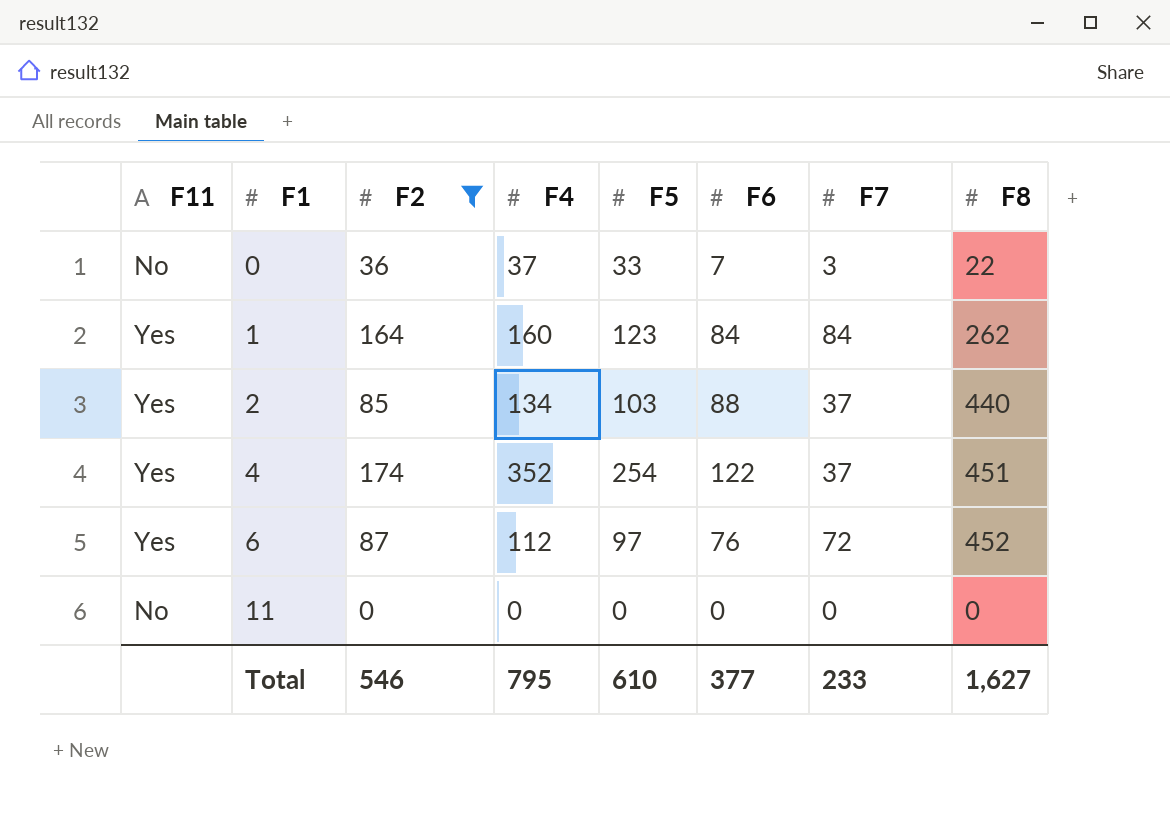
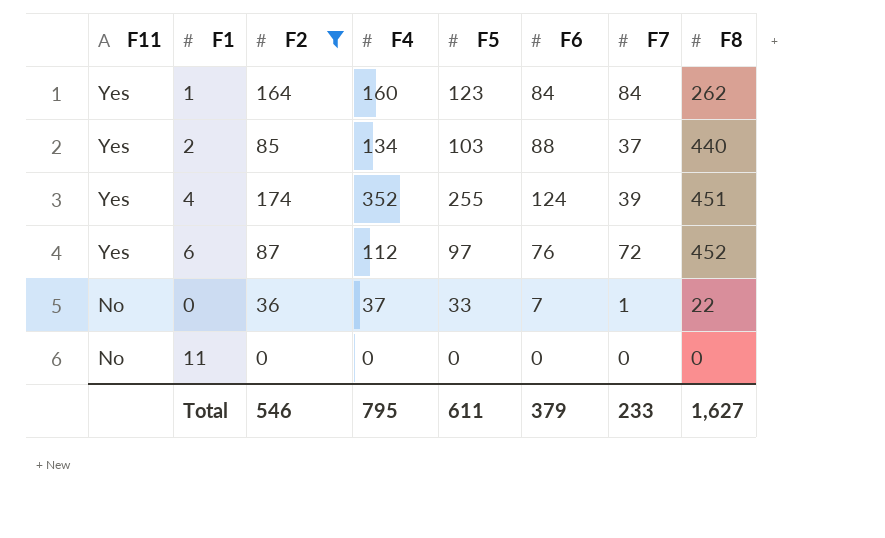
row order: F1 ascending -> F11 descending
4 | F5: 254 -> 255
4 | F6: 122 -> 124
4 | F7: 37 -> 39
0 | F7: 3 -> 1
Total | F5: 610 -> 611
Total | F6: 377 -> 379

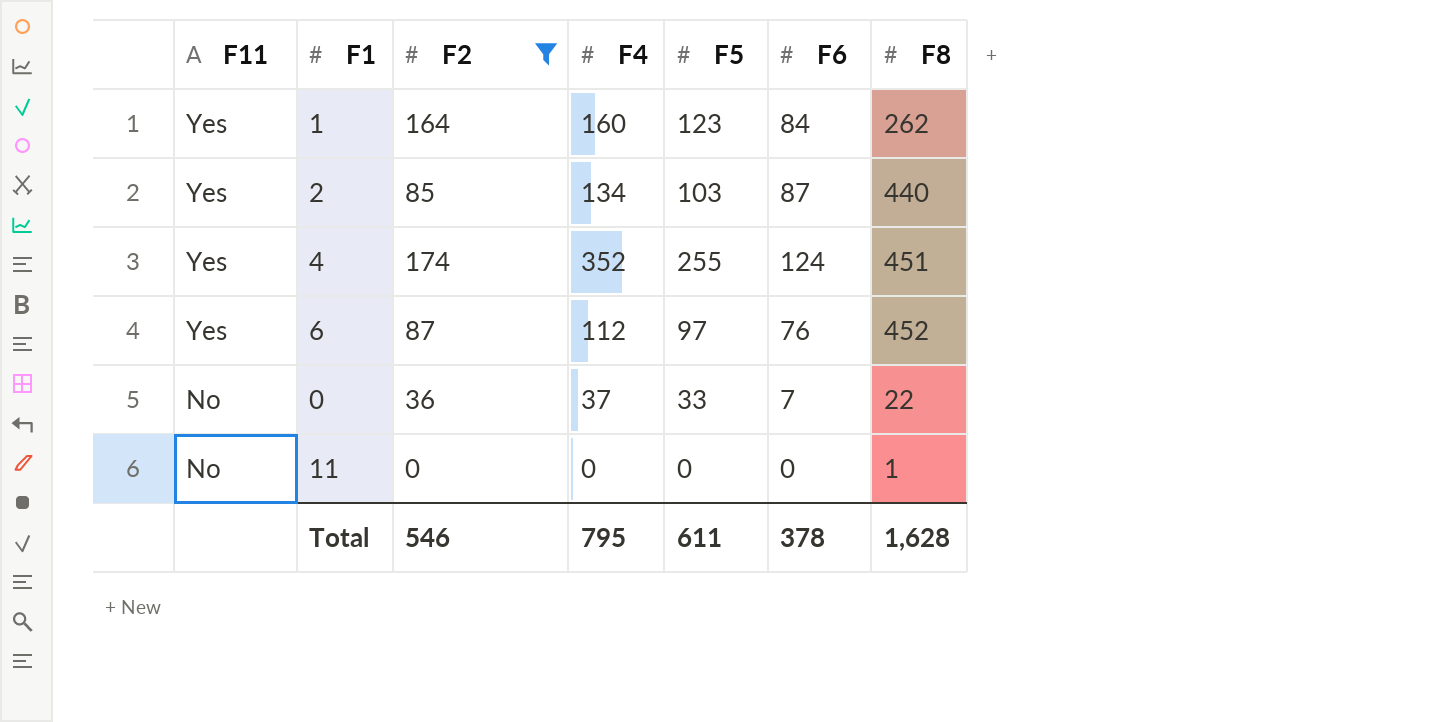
column F7 | position: 7 -> none
2 | F6: 88 -> 87
11 | F8: 0 -> 1
Total | F6: 379 -> 378
Total | F8: 1,627 -> 1,628

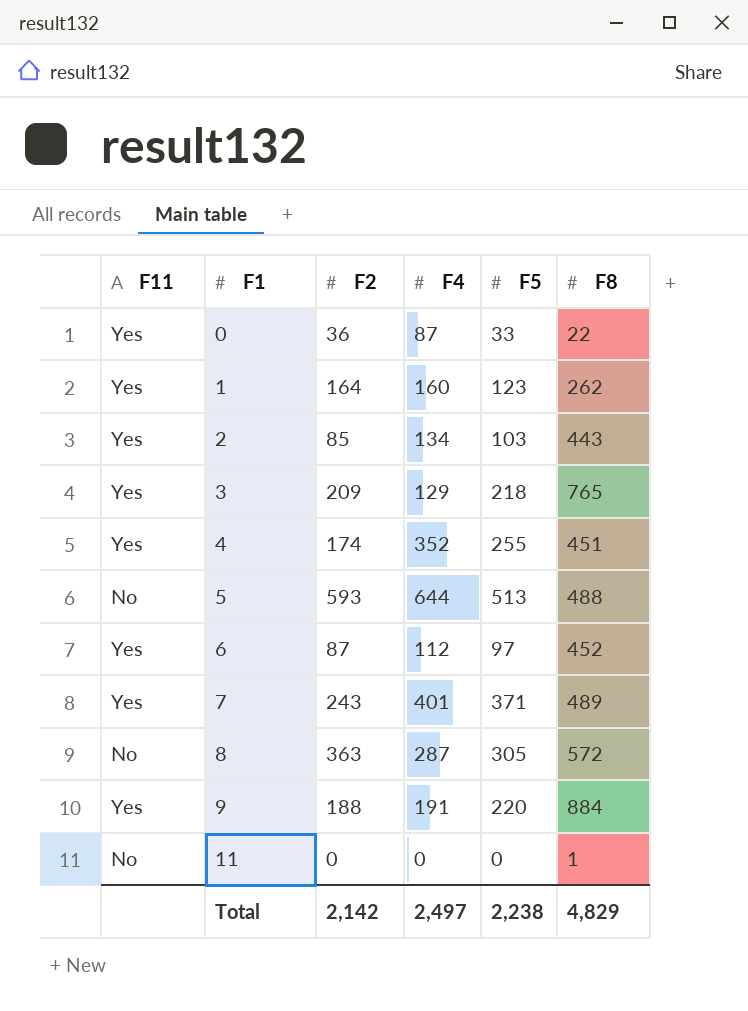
filter: F2 <= 174 -> none
row order: F11 descending -> F1 ascending
column F6 | position: 6 -> none
0 | F11: No -> Yes
0 | F4: 37 -> 87
2 | F8: 440 -> 443
Total | F2: 546 -> 2,142
Total | F4: 795 -> 2,497
Total | F5: 611 -> 2,238
Total | F8: 1,628 -> 4,829

